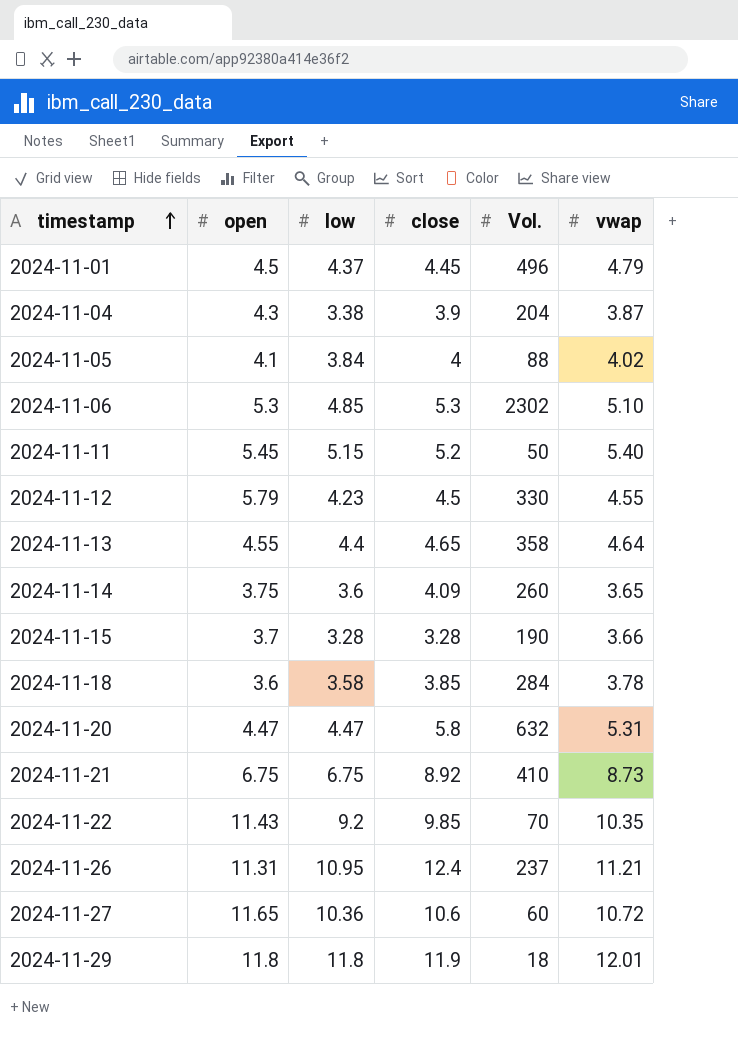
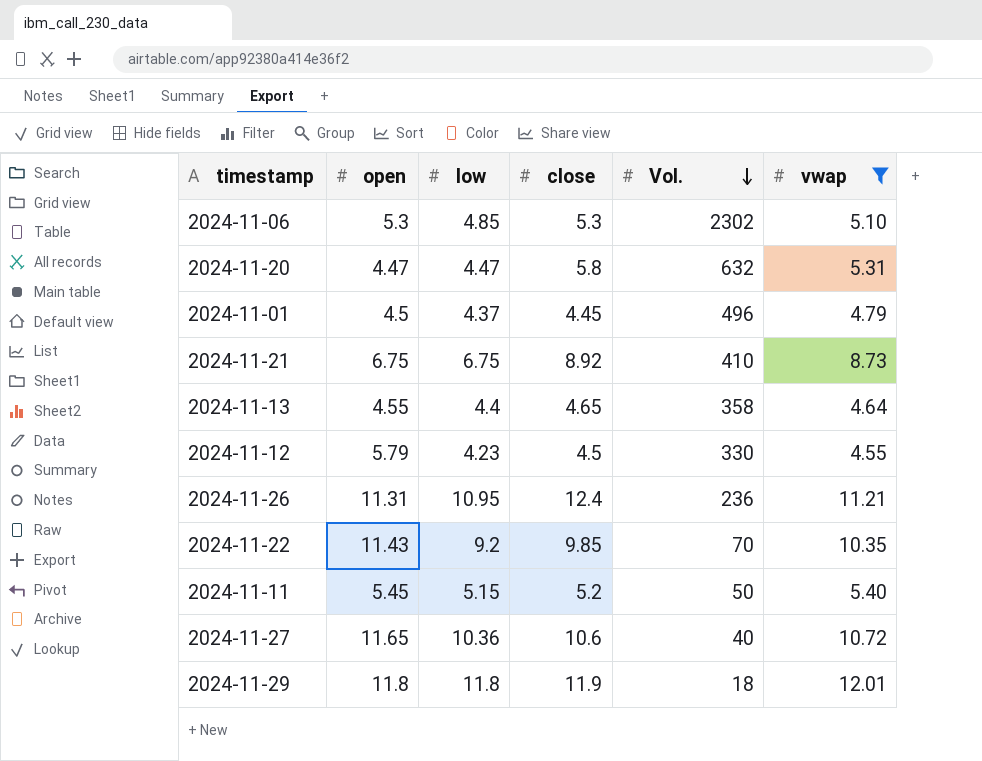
filter: none -> vwap >= 4.55
row order: timestamp ascending -> Vol. descending
2024-11-26 | Vol.: 237 -> 236
2024-11-27 | Vol.: 60 -> 40

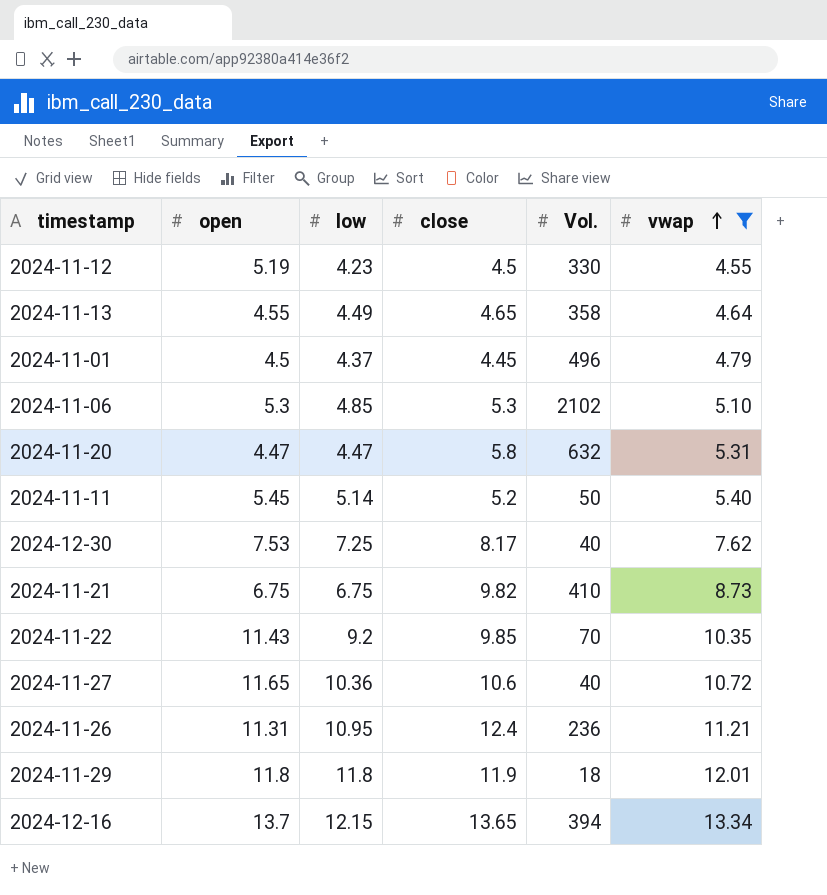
row order: Vol. descending -> vwap ascending
2024-11-12 | open: 5.79 -> 5.19
2024-11-13 | low: 4.4 -> 4.49
2024-11-06 | Vol.: 2302 -> 2102
2024-11-11 | low: 5.15 -> 5.14
row 2024-12-30: none -> 7.53 | 7.25 | 8.17 | 40 | 7.62
2024-11-21 | close: 8.92 -> 9.82
row 2024-12-16: none -> 13.7 | 12.15 | 13.65 | 394 | 13.34

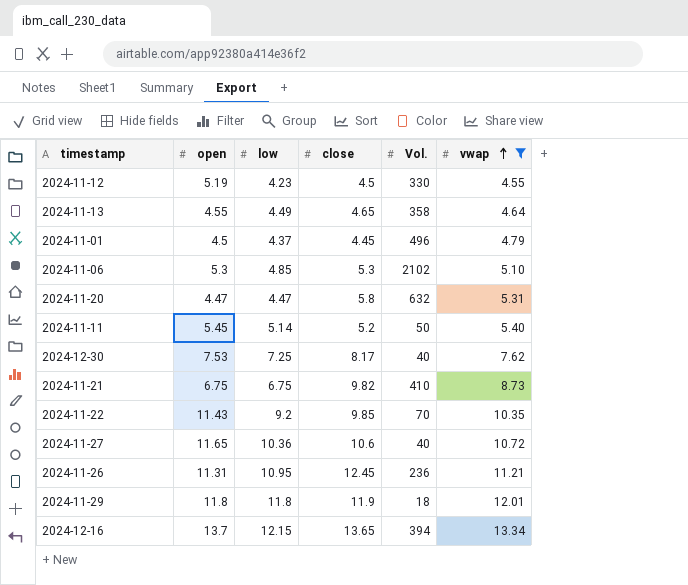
2024-11-26 | close: 12.4 -> 12.45

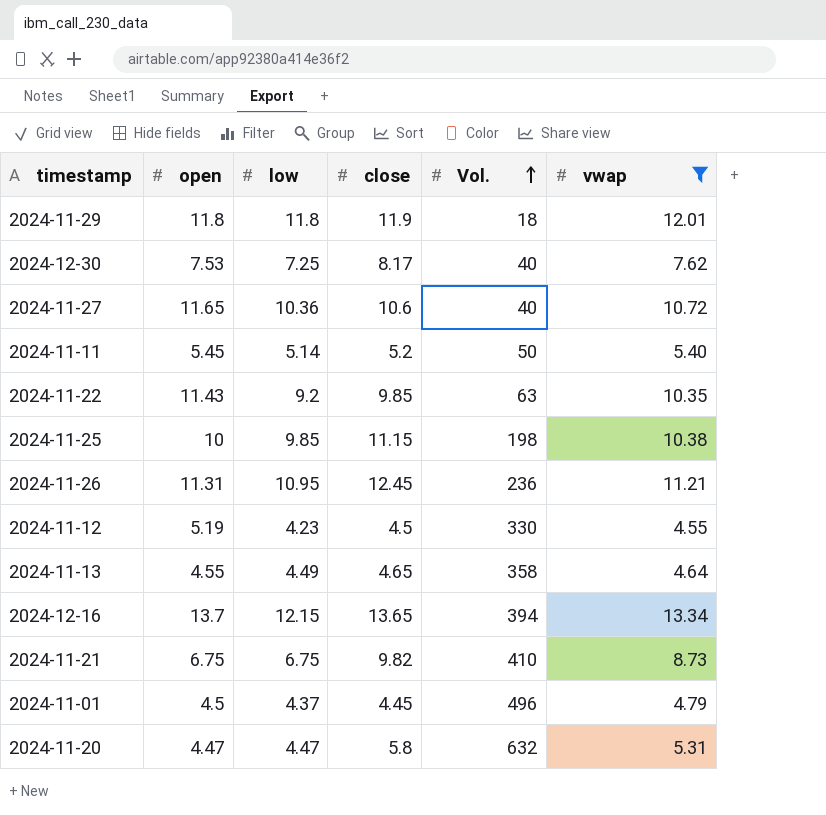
row order: vwap ascending -> Vol. ascending
row 2024-11-06: 5.3 | 4.85 | 5.3 | 2102 | 5.10 -> none
2024-11-22 | Vol.: 70 -> 63
row 2024-11-25: none -> 10 | 9.85 | 11.15 | 198 | 10.38

